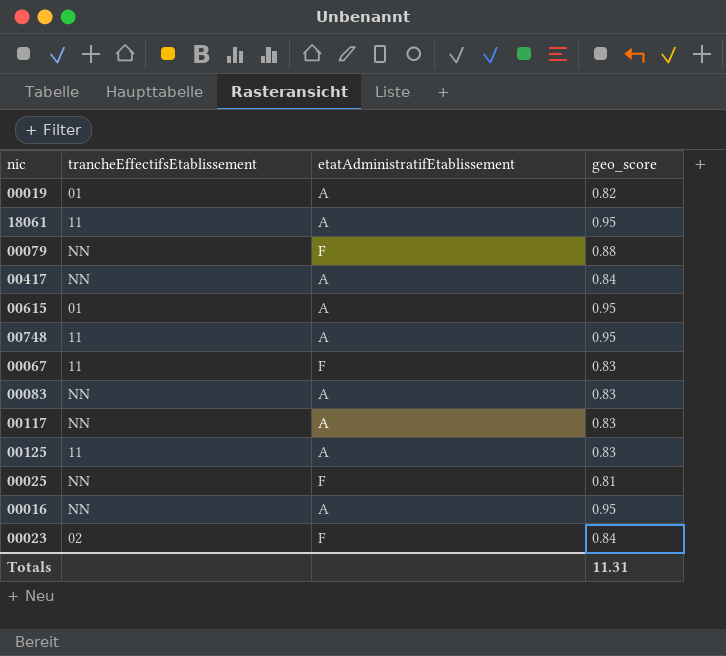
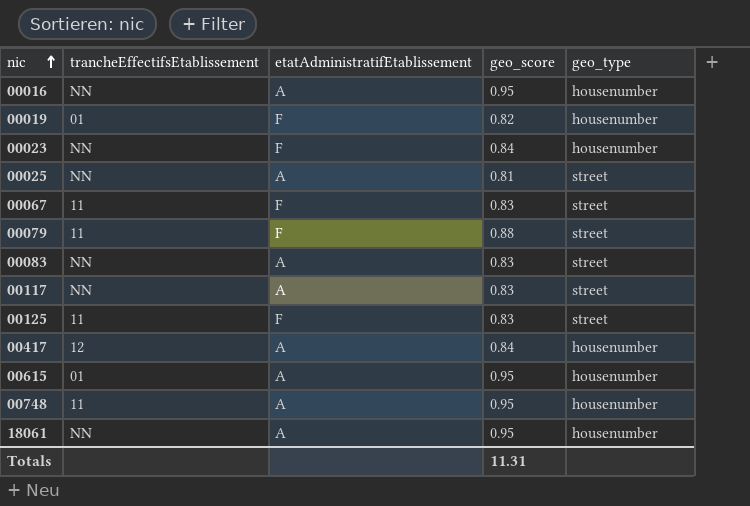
row order: none -> nic ascending
column geo_type | position: none -> 5
00019 | etatAdministratifEtablissement: A -> F
00023 | trancheEffectifsEtablissement: 02 -> NN
00025 | etatAdministratifEtablissement: F -> A
00079 | trancheEffectifsEtablissement: NN -> 11
00125 | etatAdministratifEtablissement: A -> F
00417 | trancheEffectifsEtablissement: NN -> 12
18061 | trancheEffectifsEtablissement: 11 -> NN

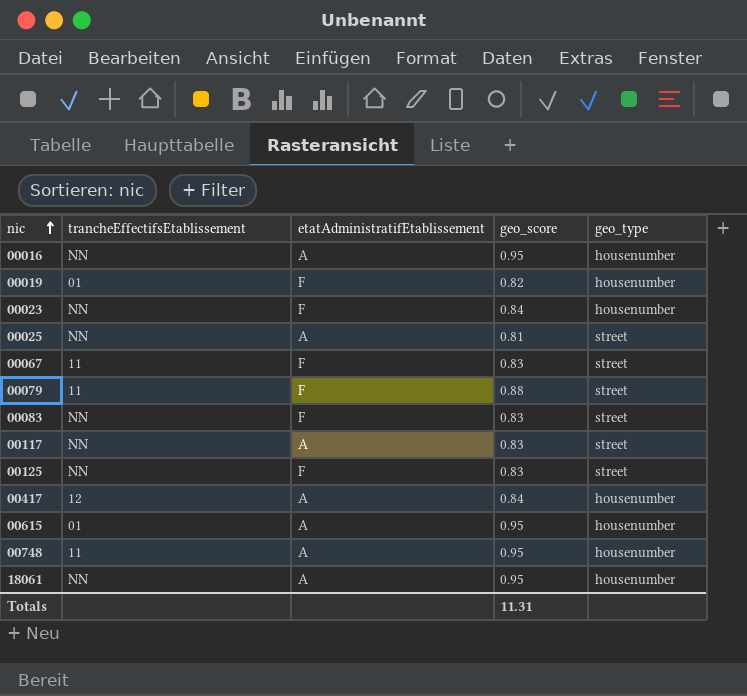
00083 | etatAdministratifEtablissement: A -> F
00125 | trancheEffectifsEtablissement: 11 -> NN

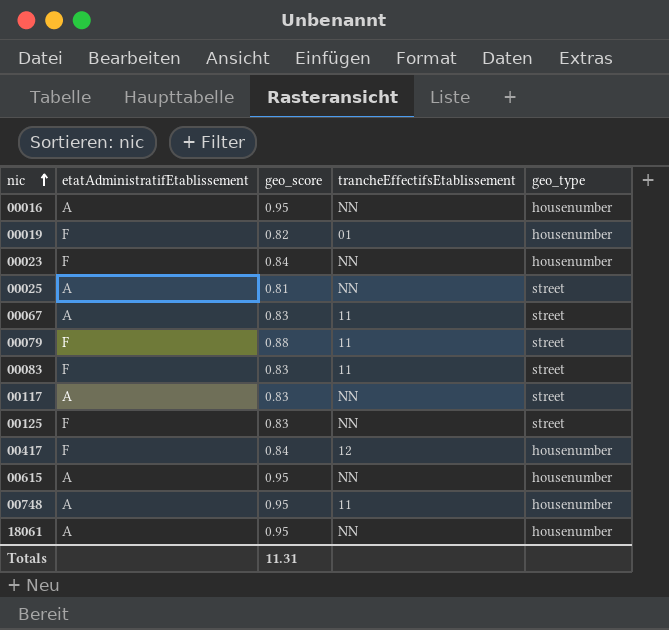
column trancheEffectifsEtablissement | position: 2 -> 4
00067 | etatAdministratifEtablissement: F -> A
00083 | trancheEffectifsEtablissement: NN -> 11
00417 | etatAdministratifEtablissement: A -> F
00615 | trancheEffectifsEtablissement: 01 -> NN

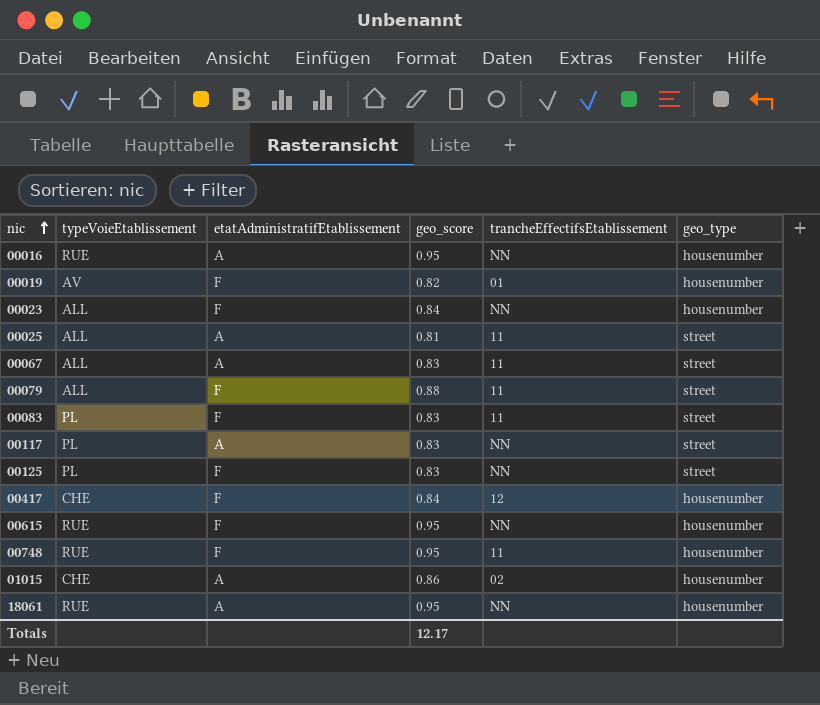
column typeVoieEtablissement | position: none -> 2
00025 | trancheEffectifsEtablissement: NN -> 11
00615 | etatAdministratifEtablissement: A -> F
00748 | etatAdministratifEtablissement: A -> F
row 01015: none -> CHE | A | 0.86 | 02 | housenumber
Totals | geo_score: 11.31 -> 12.17

